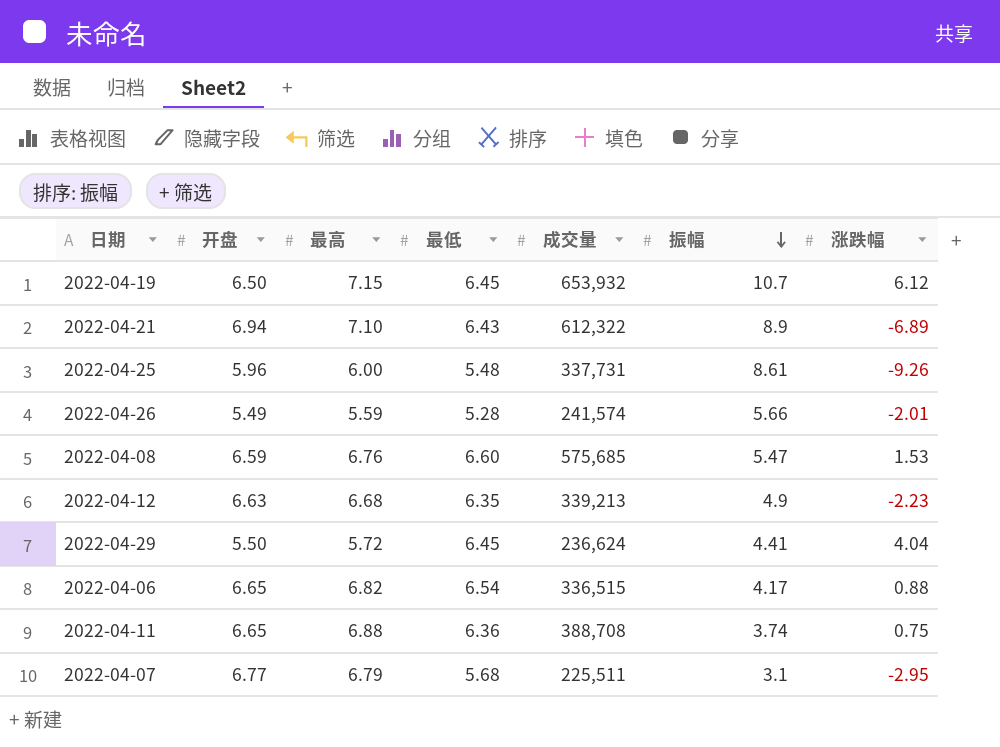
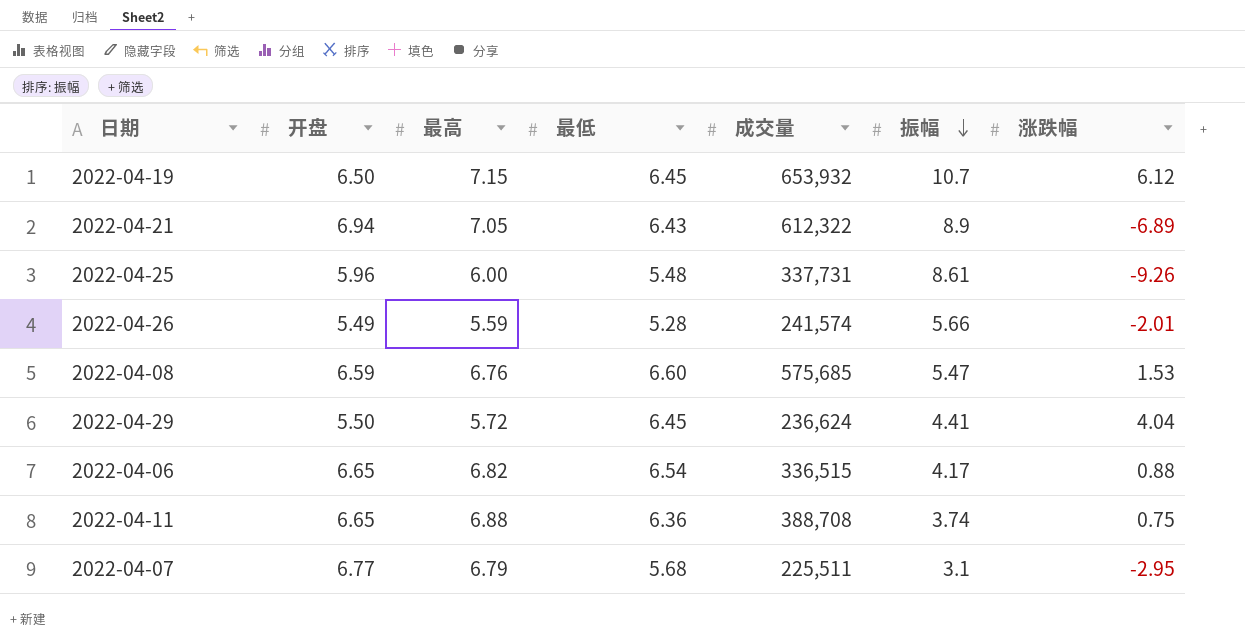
row 2022-04-12: 6.63 | 6.68 | 6.35 | 339,213 | 4.9 | -2.23 -> none
2022-04-21 | 最高: 7.10 -> 7.05

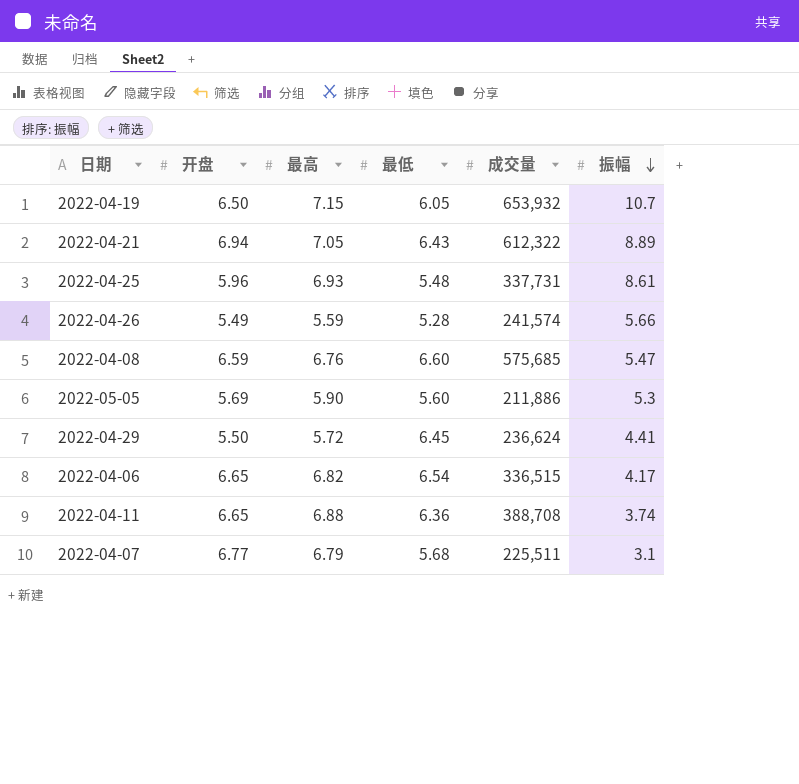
column 涨跌幅 | position: 7 -> none
2022-04-19 | 最低: 6.45 -> 6.05
2022-04-21 | 振幅: 8.9 -> 8.89
2022-04-25 | 最高: 6.00 -> 6.93
row 2022-05-05: none -> 5.69 | 5.90 | 5.60 | 211,886 | 5.3

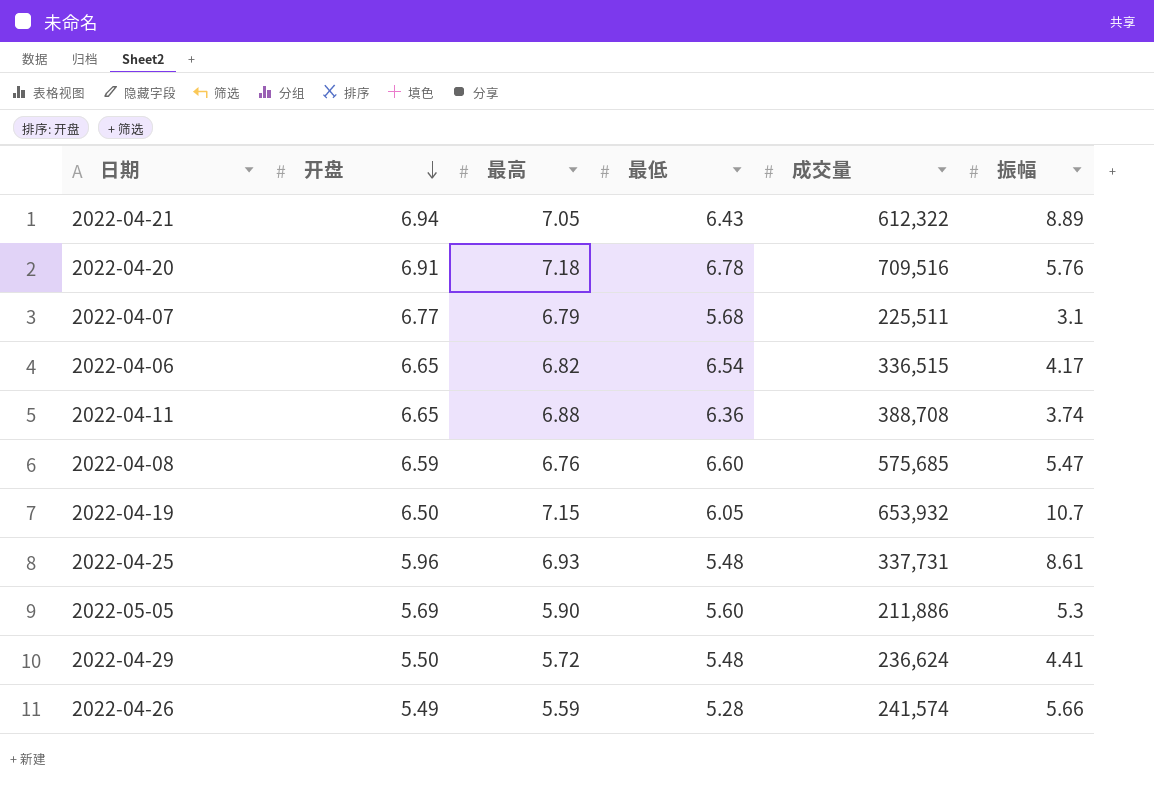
row order: 振幅 descending -> 开盘 descending
row 2022-04-20: none -> 6.91 | 7.18 | 6.78 | 709,516 | 5.76
2022-04-29 | 最低: 6.45 -> 5.48

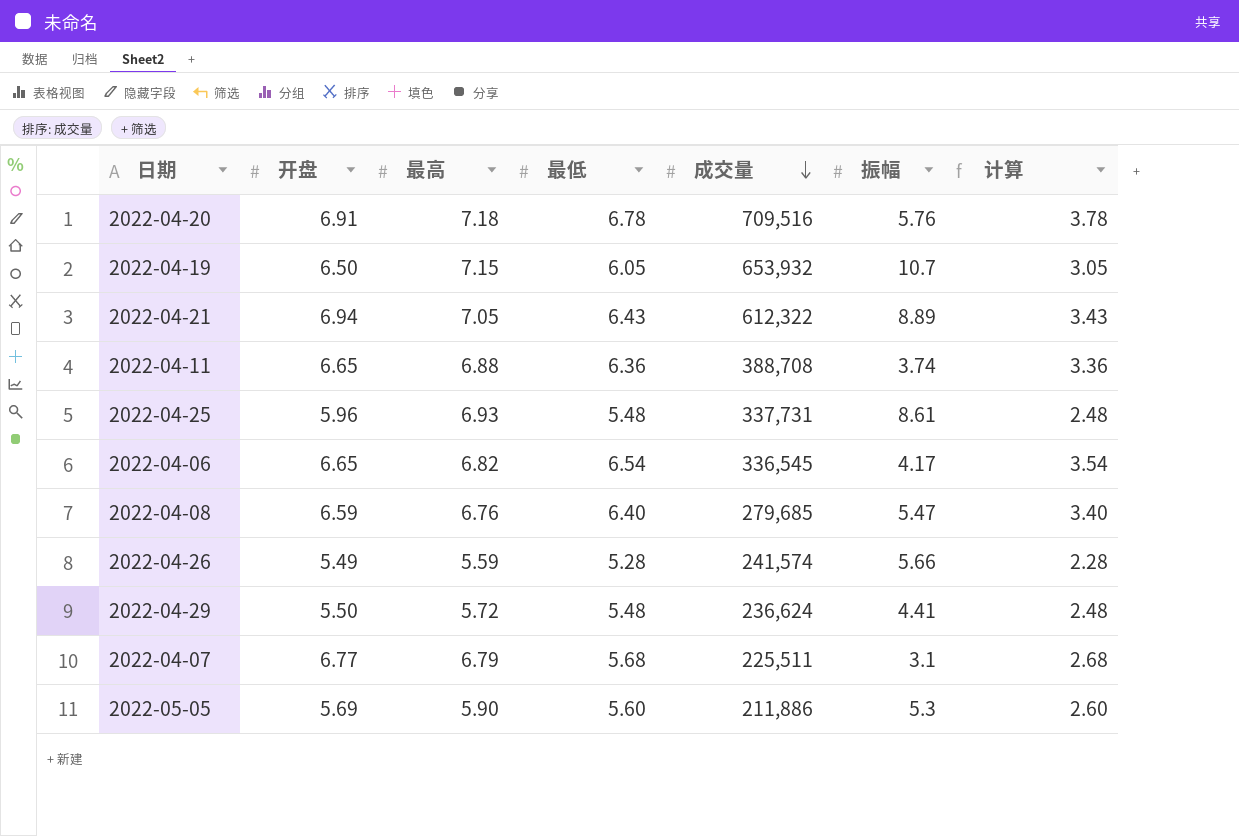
row order: 开盘 descending -> 成交量 descending
column 计算 | formula: none -> [最低] - 3
2022-04-06 | 成交量: 336,515 -> 336,545
2022-04-08 | 最低: 6.60 -> 6.40
2022-04-08 | 成交量: 575,685 -> 279,685

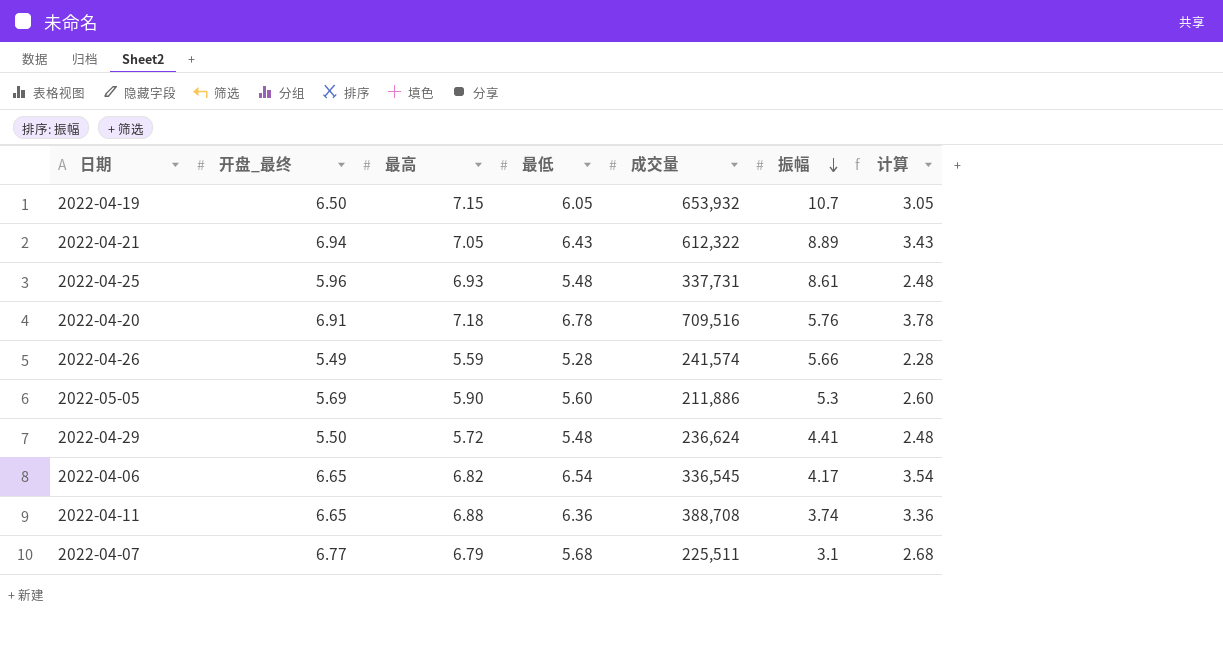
row order: 成交量 descending -> 振幅 descending
column name: 开盘 -> 开盘_最终
row 2022-04-08: 6.59 | 6.76 | 6.40 | 279,685 | 5.47 | 3.40 -> none

